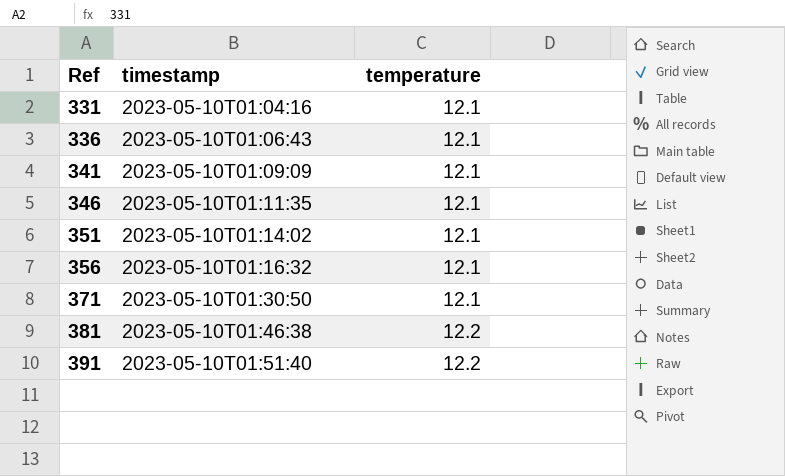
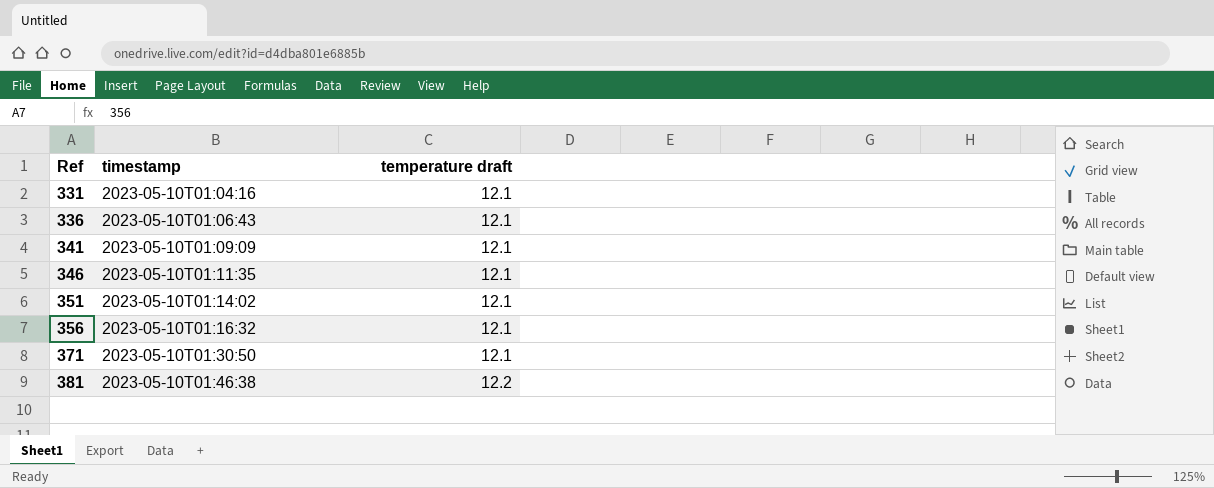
column name: temperature -> temperature draft
row 391: 2023-05-10T01:51:40 | 12.2 -> none

